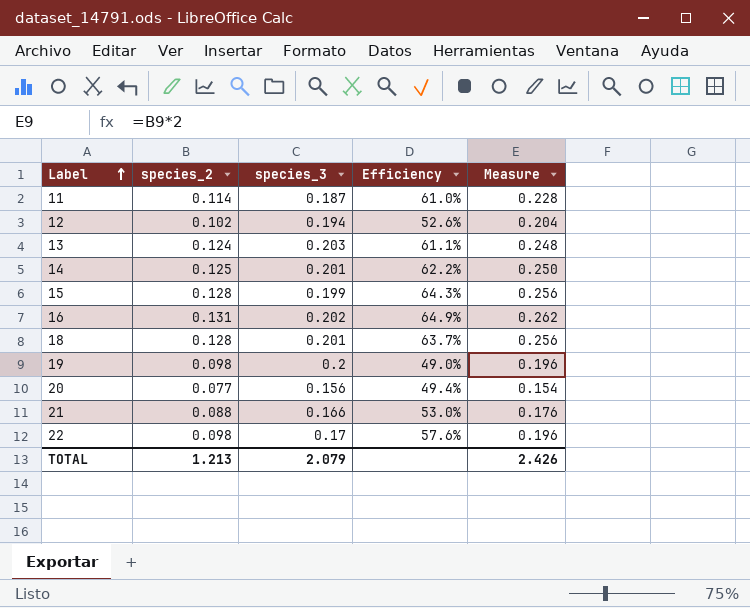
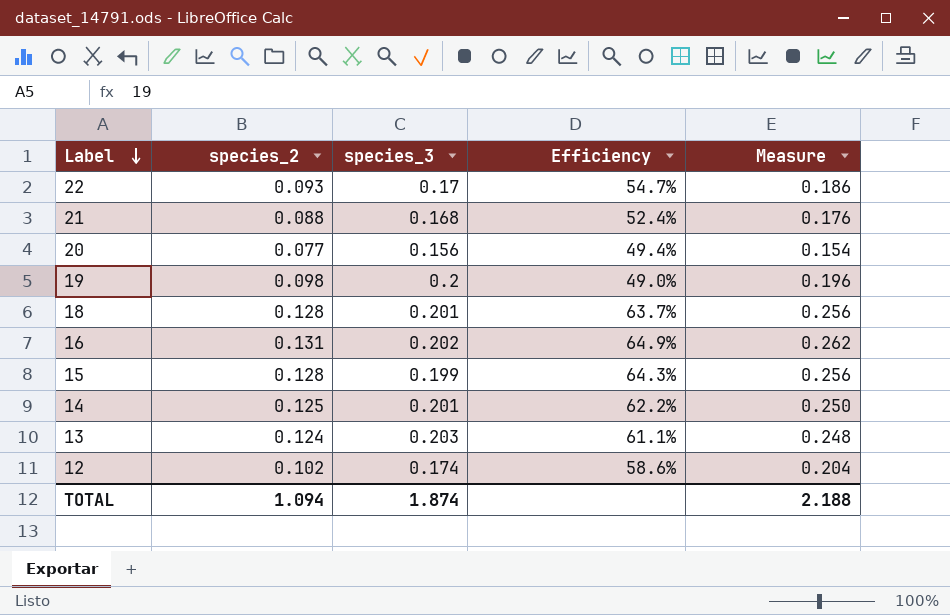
row order: Label ascending -> Label descending
row 11: 0.114 | 0.187 | 61.0% | 0.228 -> none
22 | species_2: 0.098 -> 0.093
22 | Efficiency: 57.6% -> 54.7%
22 | Measure: 0.196 -> 0.186
21 | species_3: 0.166 -> 0.168
21 | Efficiency: 53.0% -> 52.4%
12 | species_3: 0.194 -> 0.174
12 | Efficiency: 52.6% -> 58.6%
TOTAL | species_2: 1.213 -> 1.094
TOTAL | species_3: 2.079 -> 1.874
TOTAL | Measure: 2.426 -> 2.188

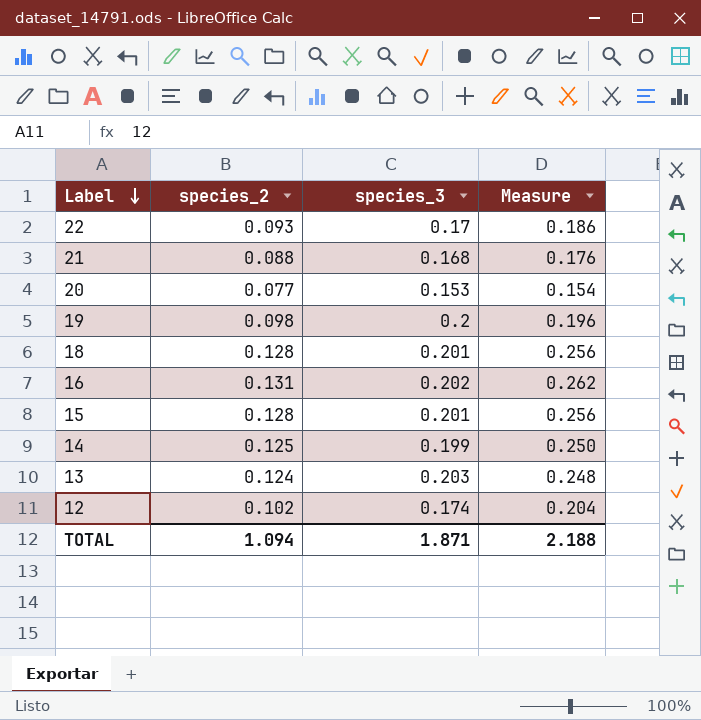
column Efficiency | formula: [species_2] / [species_3] -> none
20 | species_3: 0.156 -> 0.153
15 | species_3: 0.199 -> 0.201
14 | species_3: 0.201 -> 0.199
TOTAL | species_3: 1.874 -> 1.871

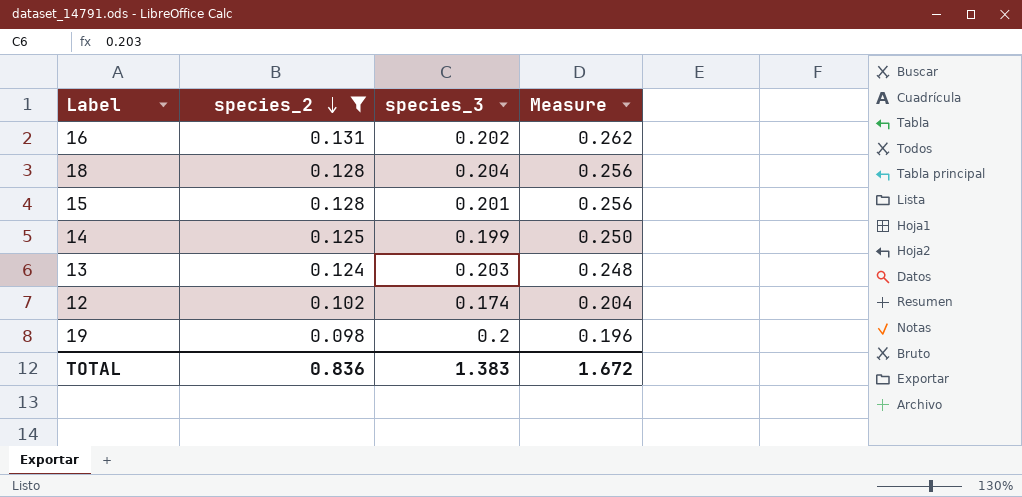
filter: none -> species_2 >= 0.098
row order: Label descending -> species_2 descending
18 | species_3: 0.201 -> 0.204
TOTAL | species_2: 1.094 -> 0.836
TOTAL | species_3: 1.871 -> 1.383
TOTAL | Measure: 2.188 -> 1.672

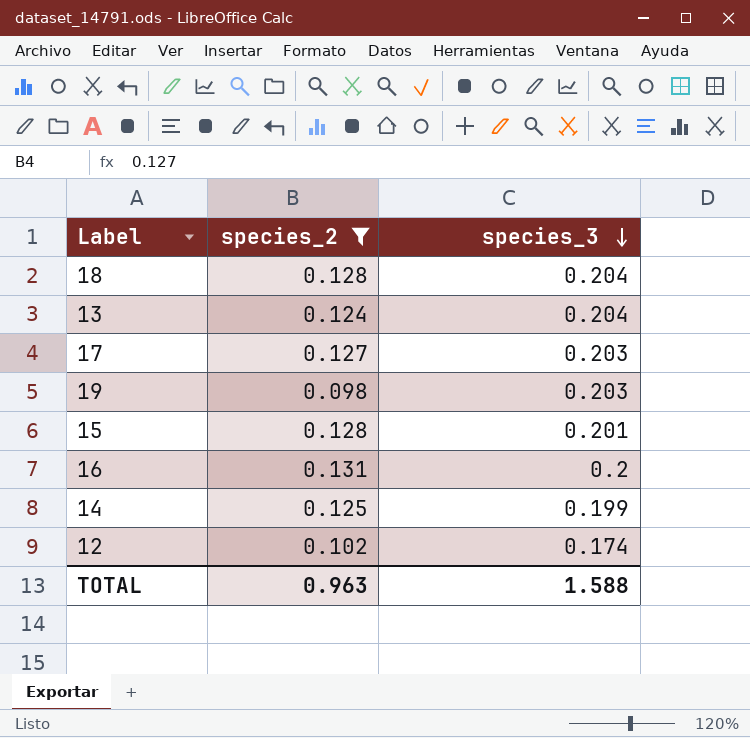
row order: species_2 descending -> species_3 descending
column Measure | formula: [species_2] * 2 -> none
13 | species_3: 0.203 -> 0.204
row 17: none -> 0.127 | 0.203
19 | species_3: 0.2 -> 0.203
16 | species_3: 0.202 -> 0.2
TOTAL | species_2: 0.836 -> 0.963
TOTAL | species_3: 1.383 -> 1.588

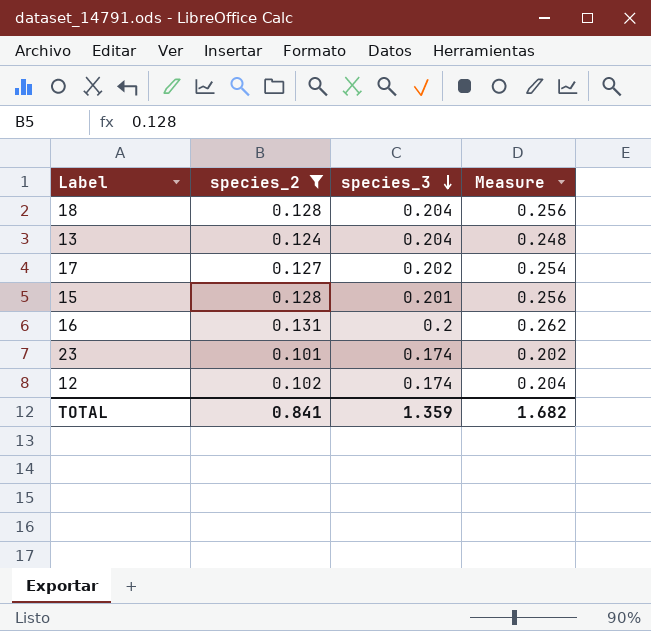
column Measure | formula: none -> [species_2] * 2
row 19: 0.098 | 0.203 -> none
row 14: 0.125 | 0.199 -> none
17 | species_3: 0.203 -> 0.202
row 23: none -> 0.101 | 0.174 | 0.202
TOTAL | species_2: 0.963 -> 0.841
TOTAL | species_3: 1.588 -> 1.359

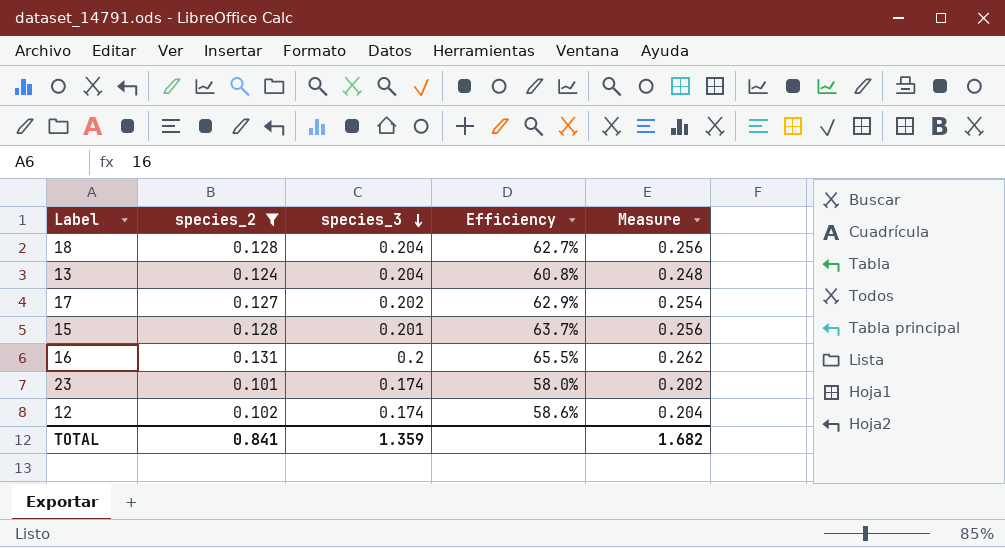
column Efficiency | formula: none -> [species_2] / [species_3]

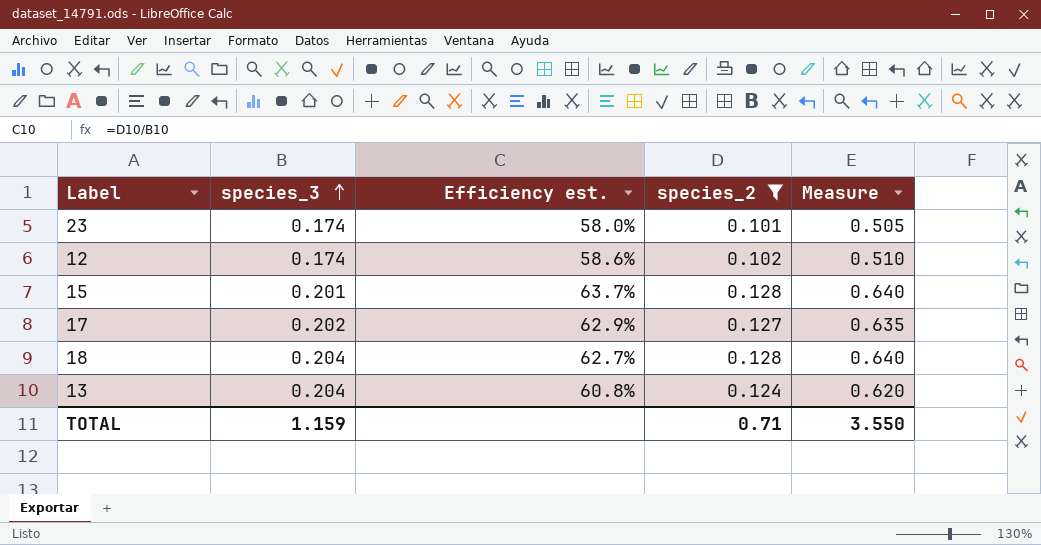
row order: species_3 descending -> species_3 ascending
column name: Efficiency -> Efficiency est.
column species_2 | position: 2 -> 4
column Measure | formula: [species_2] * 2 -> [species_2] * 5
row 16: 0.131 | 0.2 | 65.5% | 0.262 -> none
TOTAL | species_3: 1.359 -> 1.159
TOTAL | species_2: 0.841 -> 0.71
TOTAL | Measure: 1.682 -> 3.550

